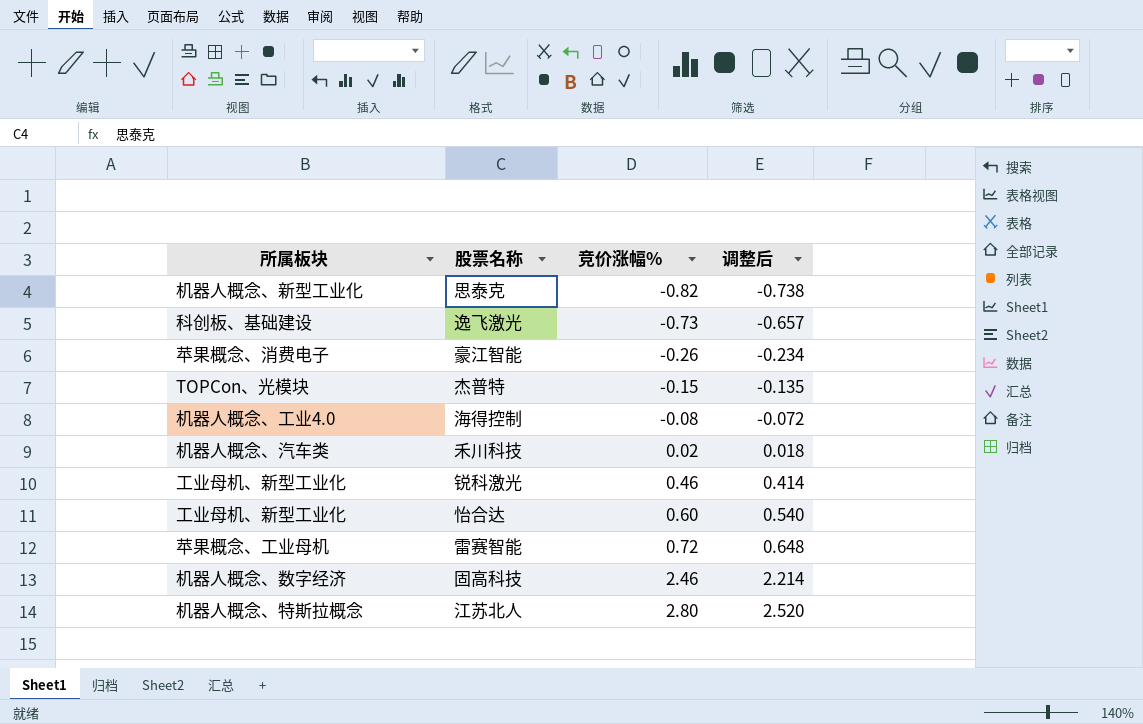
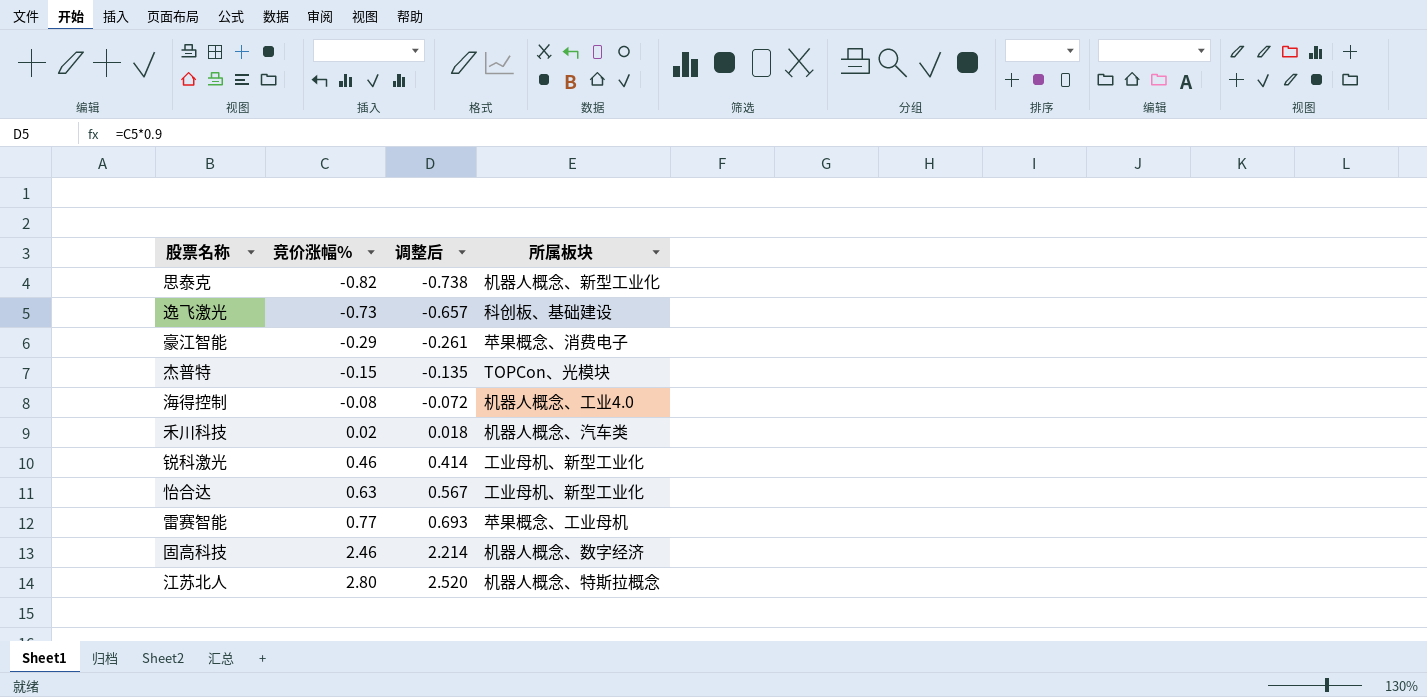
column 所属板块 | position: 1 -> 4
豪江智能 | 竞价涨幅%: -0.26 -> -0.29
豪江智能 | 调整后: -0.234 -> -0.261
怡合达 | 竞价涨幅%: 0.60 -> 0.63
怡合达 | 调整后: 0.540 -> 0.567
雷赛智能 | 竞价涨幅%: 0.72 -> 0.77
雷赛智能 | 调整后: 0.648 -> 0.693

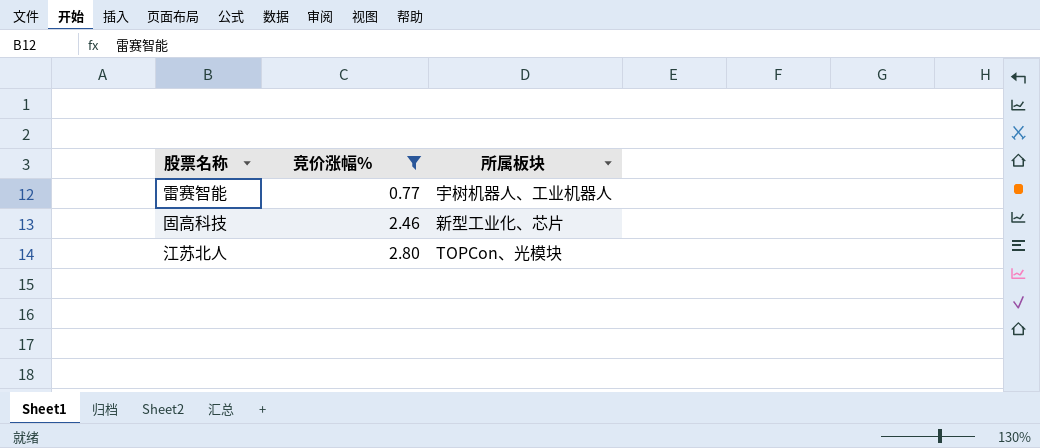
filter: none -> 竞价涨幅% >= 0.77
column 调整后 | formula: [竞价涨幅%] * 0.9 -> none
雷赛智能 | 所属板块: 苹果概念、工业母机 -> 宇树机器人、工业机器人
固高科技 | 所属板块: 机器人概念、数字经济 -> 新型工业化、芯片
江苏北人 | 所属板块: 机器人概念、特斯拉概念 -> TOPCon、光模块

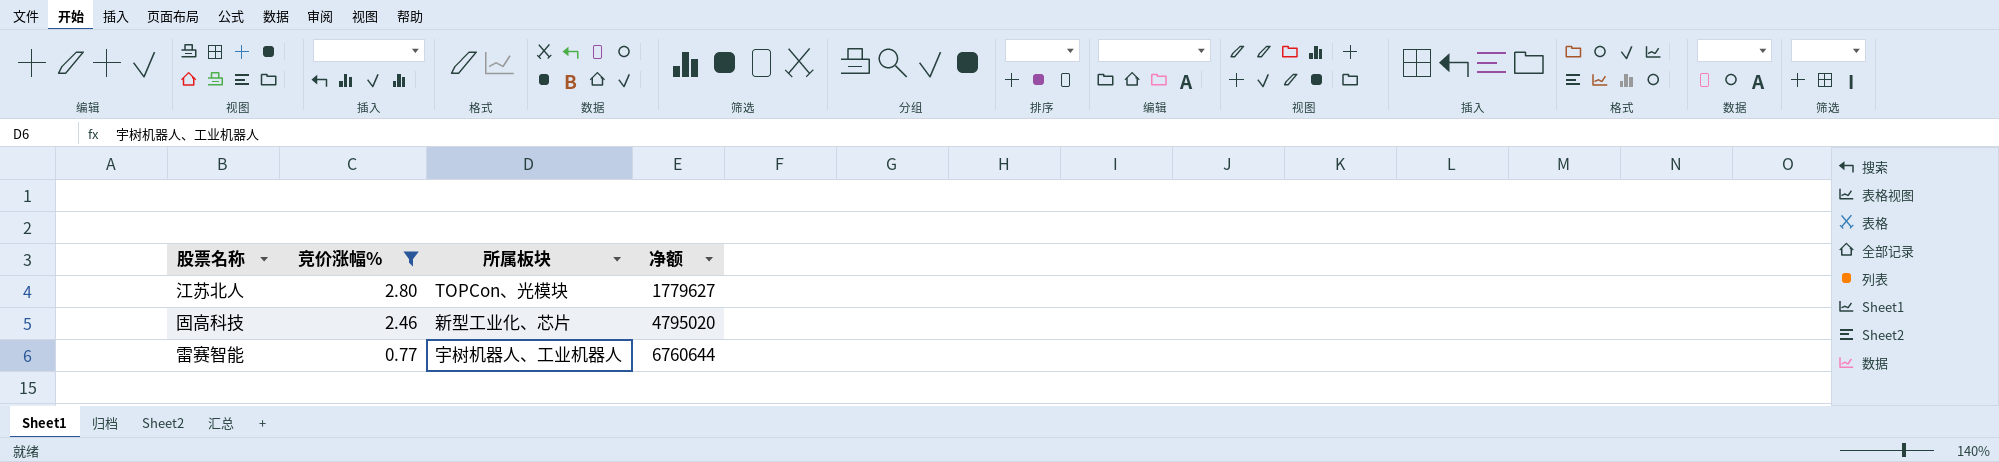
row order: 竞价涨幅% ascending -> 竞价涨幅% descending
column 净额 | position: none -> 4

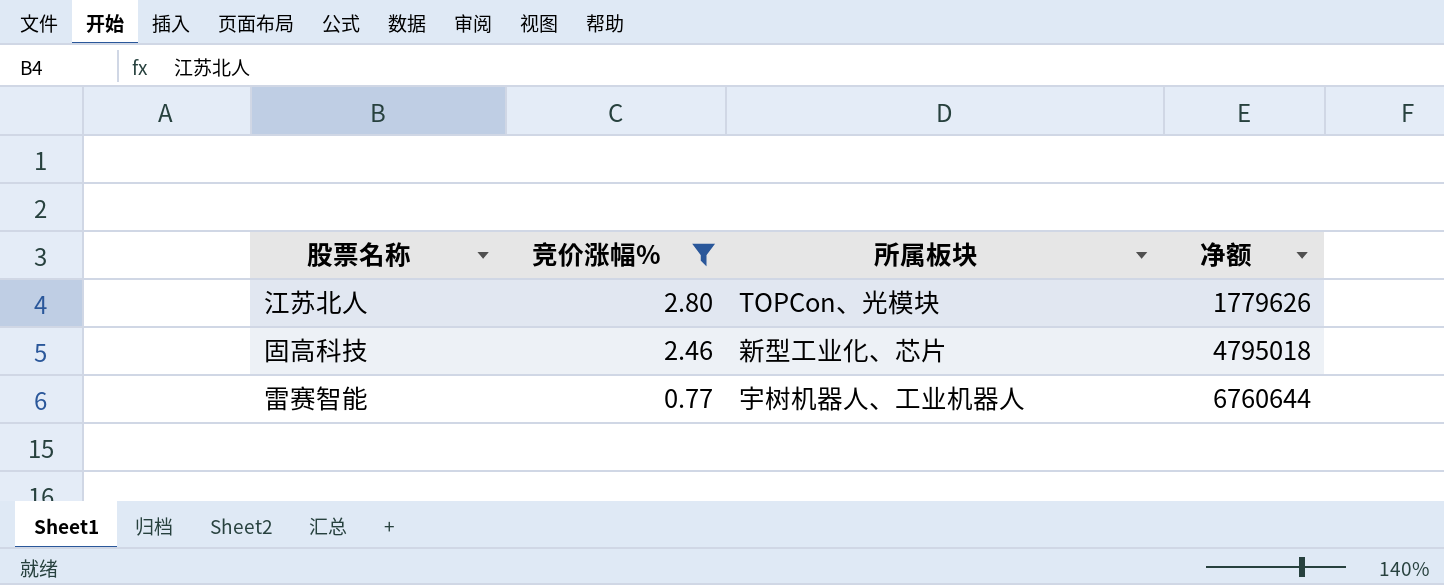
江苏北人 | 净额: 1779627 -> 1779626
固高科技 | 净额: 4795020 -> 4795018

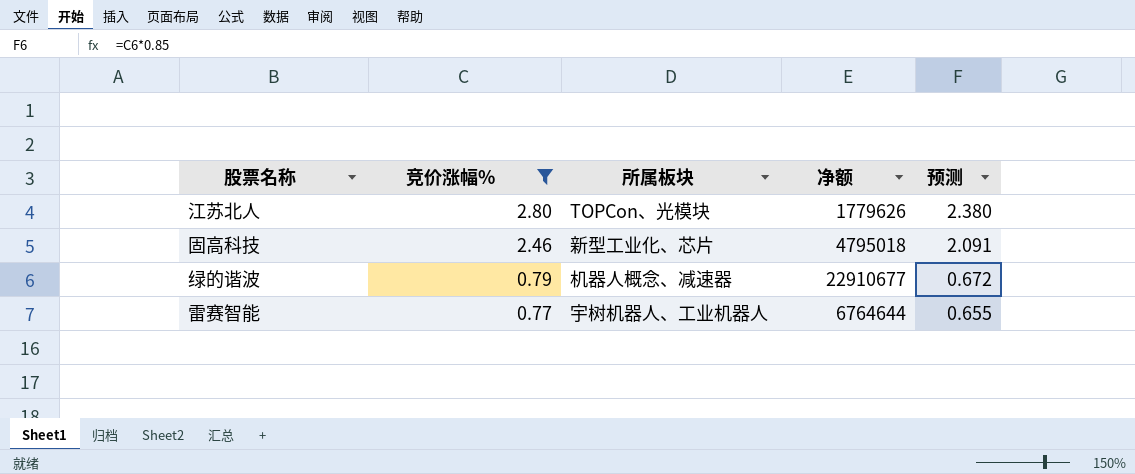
column 预测 | formula: none -> [竞价涨幅%] * 0.85
row 绿的谐波: none -> 0.79 | 机器人概念、减速器 | 22910677 | 0.672
雷赛智能 | 净额: 6760644 -> 6764644

